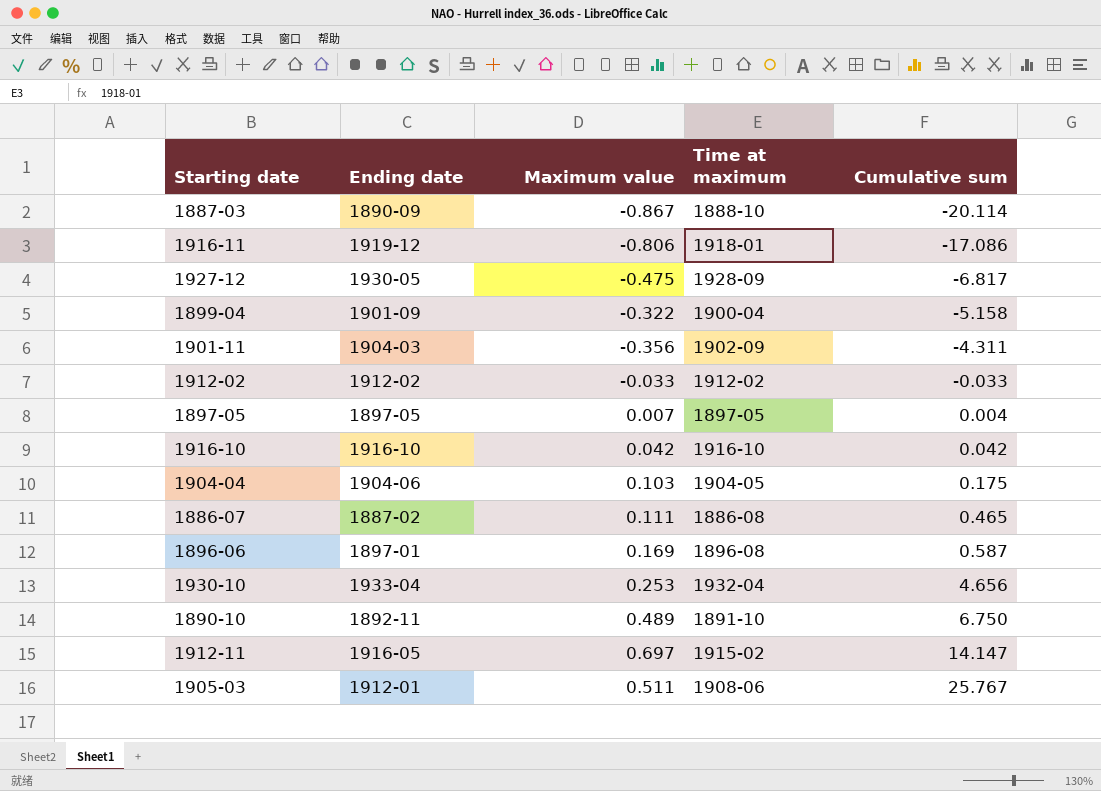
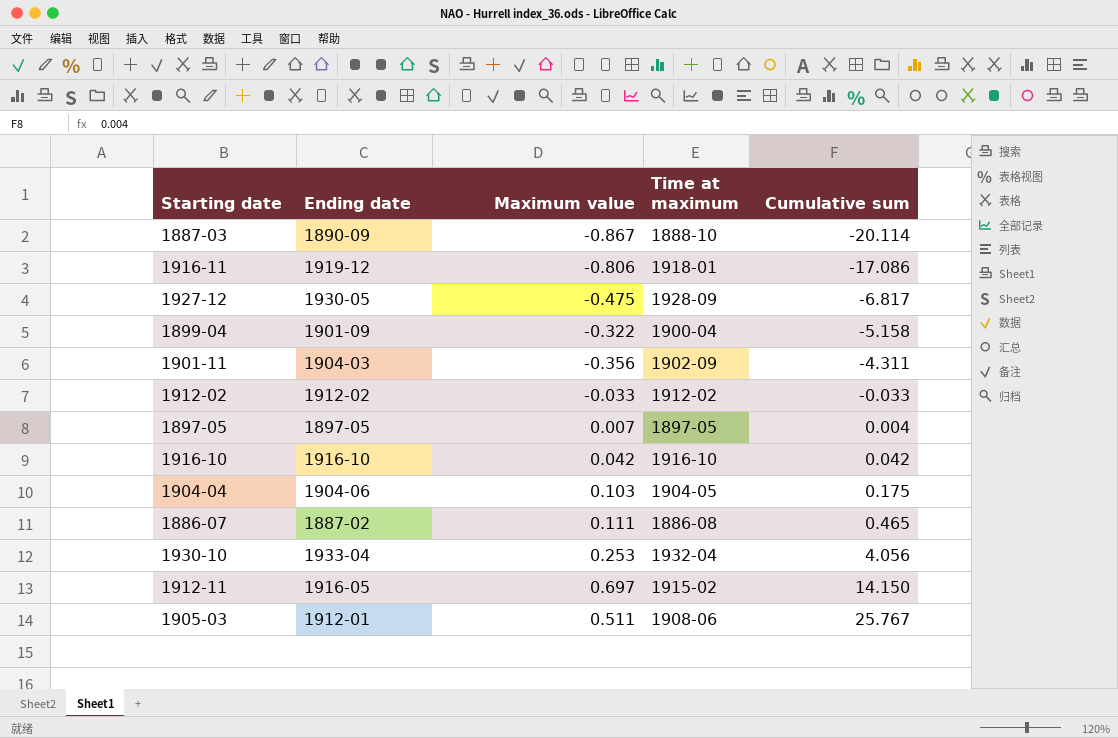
row 1896-06: 1897-01 | 0.169 | 1896-08 | 0.587 -> none
row 1890-10: 1892-11 | 0.489 | 1891-10 | 6.750 -> none
1930-10 | Cumulative sum: 4.656 -> 4.056
1912-11 | Cumulative sum: 14.147 -> 14.150

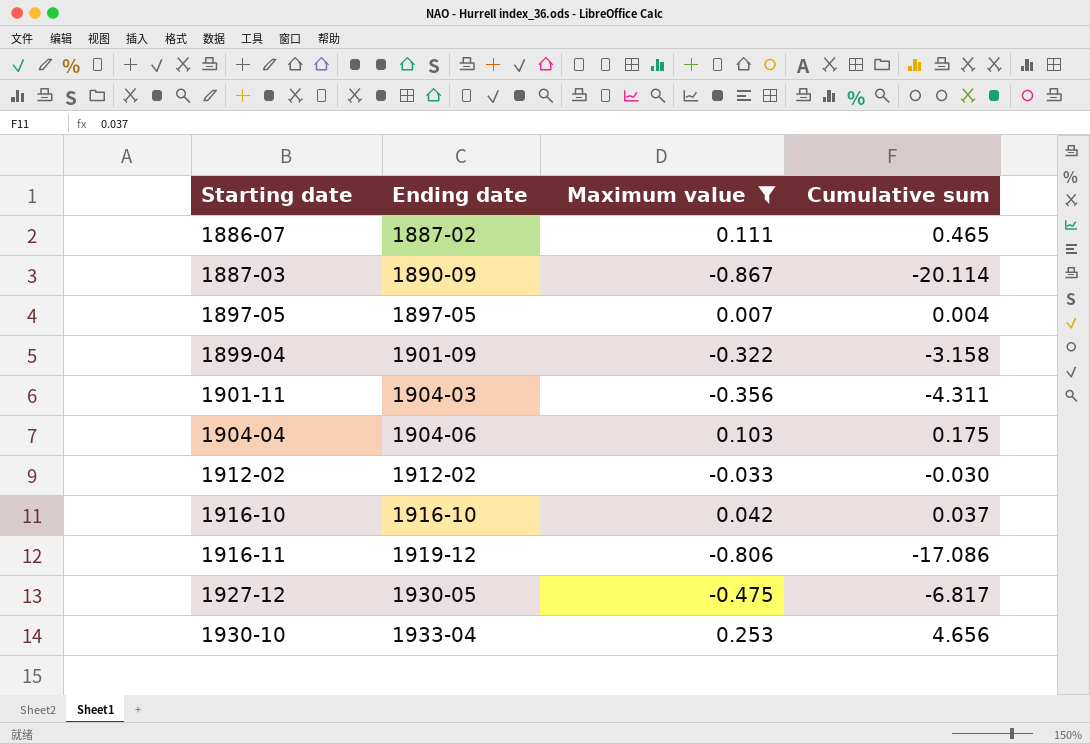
filter: none -> Maximum value <= 0.253
row order: Cumulative sum ascending -> Starting date ascending
column Time at maximum | position: 4 -> none
1899-04 | Cumulative sum: -5.158 -> -3.158
1912-02 | Cumulative sum: -0.033 -> -0.030
1916-10 | Cumulative sum: 0.042 -> 0.037
1930-10 | Cumulative sum: 4.056 -> 4.656

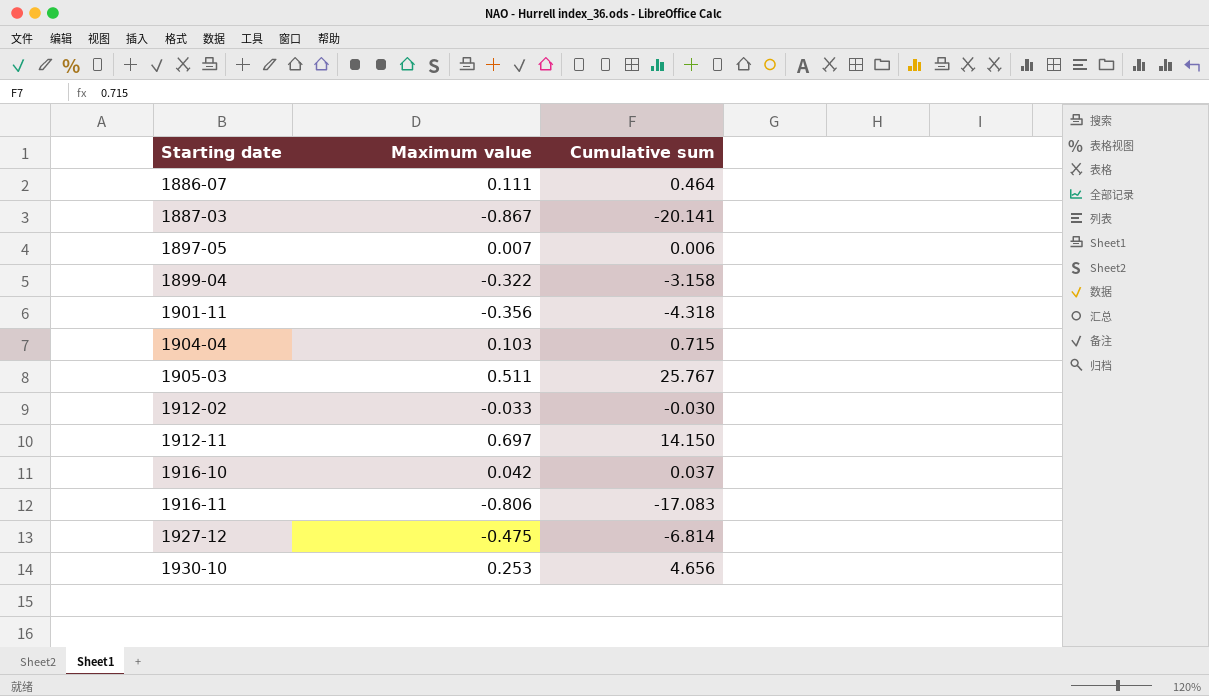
filter: Maximum value <= 0.253 -> none
column Ending date | position: 2 -> none
1886-07 | Cumulative sum: 0.465 -> 0.464
1887-03 | Cumulative sum: -20.114 -> -20.141
1897-05 | Cumulative sum: 0.004 -> 0.006
1901-11 | Cumulative sum: -4.311 -> -4.318
1904-04 | Cumulative sum: 0.175 -> 0.715
1916-11 | Cumulative sum: -17.086 -> -17.083
1927-12 | Cumulative sum: -6.817 -> -6.814

